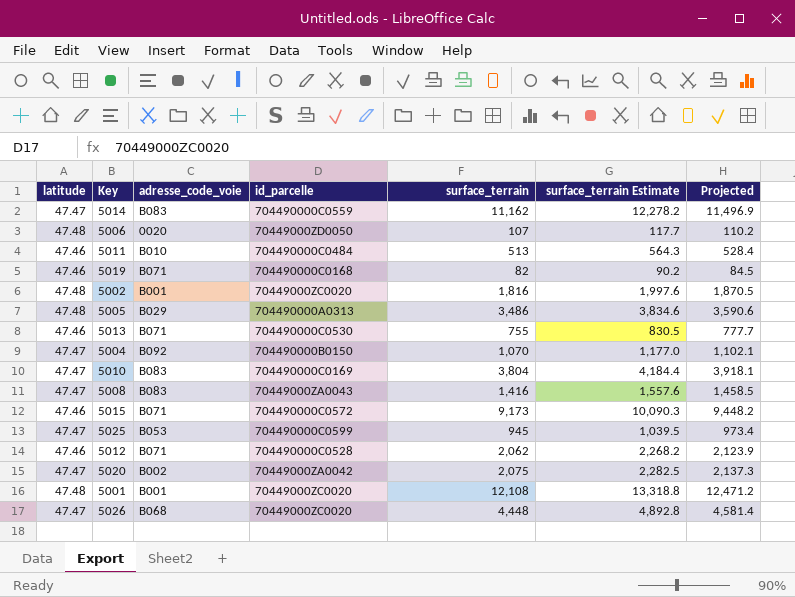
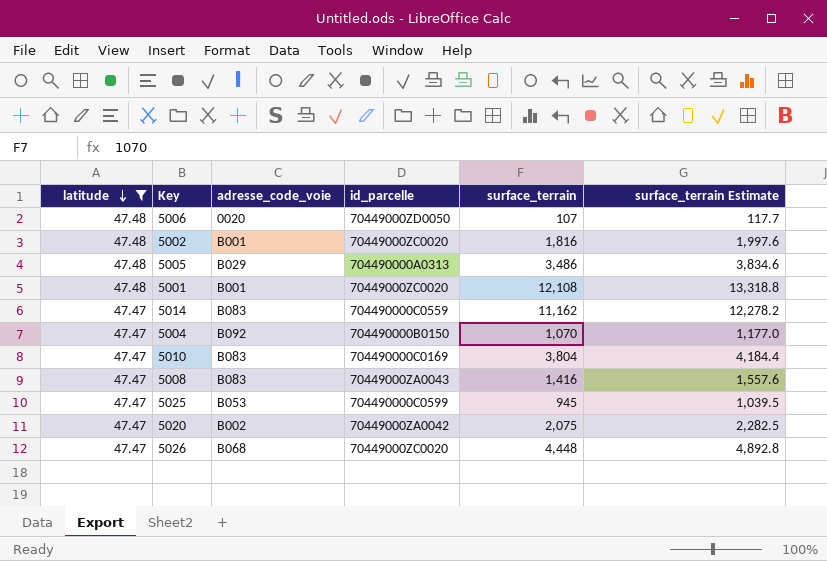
filter: none -> latitude != 47.46
row order: none -> latitude descending
column Projected | formula: [surface_terrain] * 1.03 -> none

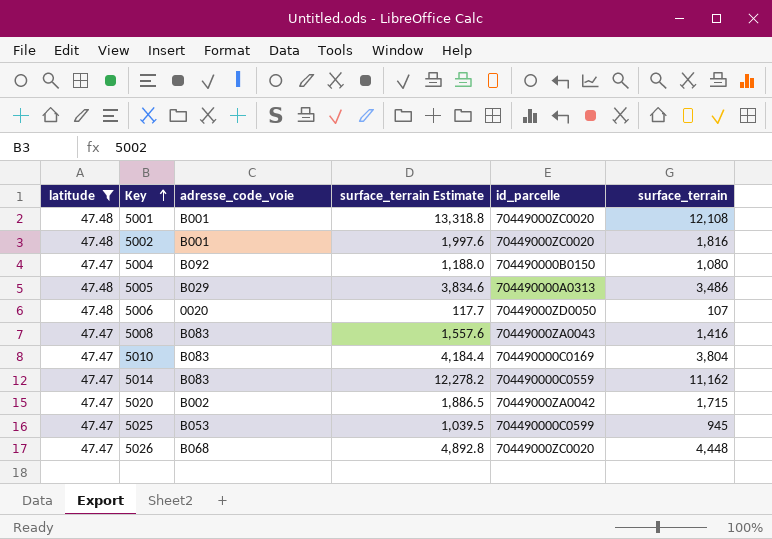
row order: latitude descending -> Key ascending
column surface_terrain Estimate | position: 6 -> 4
5004 | surface_terrain Estimate: 1,177.0 -> 1,188.0
5004 | surface_terrain: 1,070 -> 1,080
5020 | surface_terrain Estimate: 2,282.5 -> 1,886.5
5020 | surface_terrain: 2,075 -> 1,715

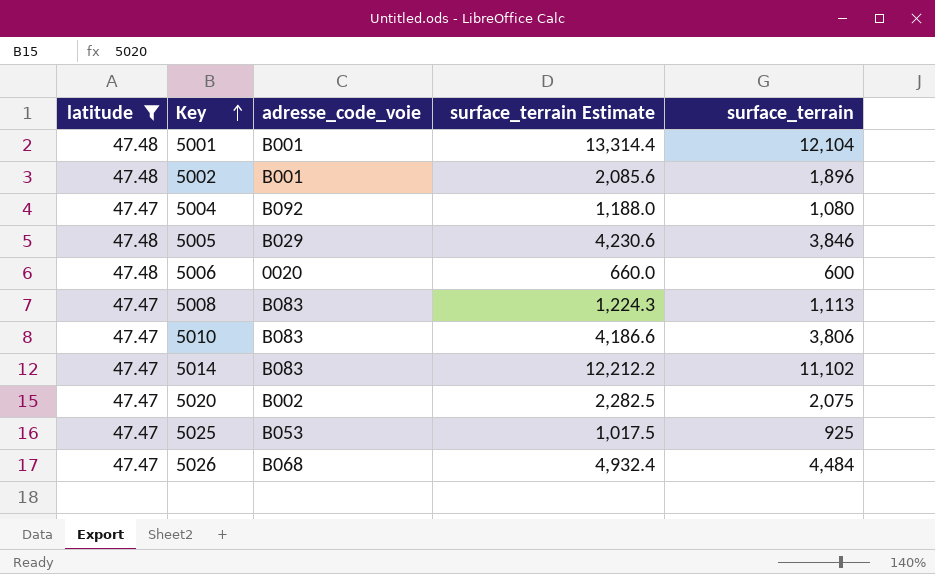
column id_parcelle | position: 5 -> none
5001 | surface_terrain Estimate: 13,318.8 -> 13,314.4
5001 | surface_terrain: 12,108 -> 12,104
5002 | surface_terrain Estimate: 1,997.6 -> 2,085.6
5002 | surface_terrain: 1,816 -> 1,896
5005 | surface_terrain Estimate: 3,834.6 -> 4,230.6
5005 | surface_terrain: 3,486 -> 3,846
5006 | surface_terrain Estimate: 117.7 -> 660.0
5006 | surface_terrain: 107 -> 600
5008 | surface_terrain Estimate: 1,557.6 -> 1,224.3
5008 | surface_terrain: 1,416 -> 1,113
5010 | surface_terrain Estimate: 4,184.4 -> 4,186.6
5010 | surface_terrain: 3,804 -> 3,806
5014 | surface_terrain Estimate: 12,278.2 -> 12,212.2
5014 | surface_terrain: 11,162 -> 11,102
5020 | surface_terrain Estimate: 1,886.5 -> 2,282.5
5020 | surface_terrain: 1,715 -> 2,075
5025 | surface_terrain Estimate: 1,039.5 -> 1,017.5
5025 | surface_terrain: 945 -> 925
5026 | surface_terrain Estimate: 4,892.8 -> 4,932.4
5026 | surface_terrain: 4,448 -> 4,484

